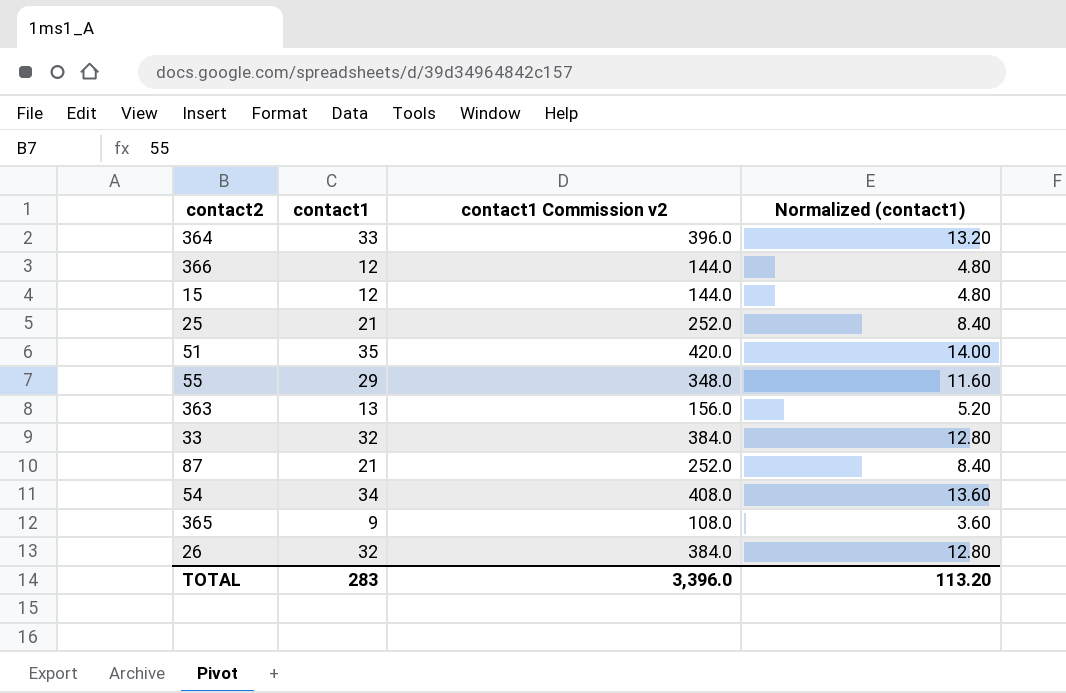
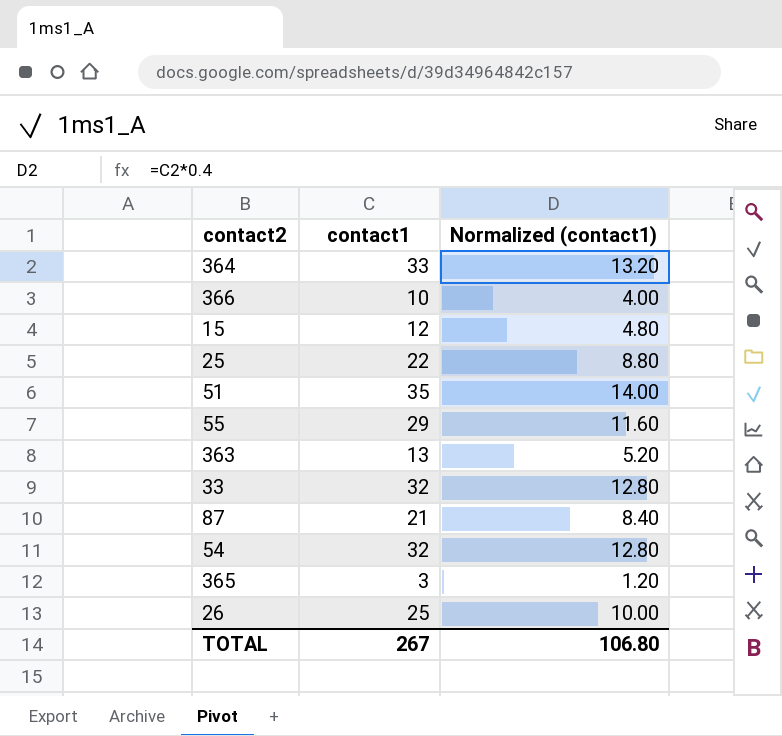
column contact1 Commission v2 | formula: [contact1] * 12 -> none
366 | contact1: 12 -> 10
366 | Normalized (contact1): 4.80 -> 4.00
25 | contact1: 21 -> 22
25 | Normalized (contact1): 8.40 -> 8.80
54 | contact1: 34 -> 32
54 | Normalized (contact1): 13.60 -> 12.80
365 | contact1: 9 -> 3
365 | Normalized (contact1): 3.60 -> 1.20
26 | contact1: 32 -> 25
26 | Normalized (contact1): 12.80 -> 10.00
TOTAL | contact1: 283 -> 267
TOTAL | Normalized (contact1): 113.20 -> 106.80

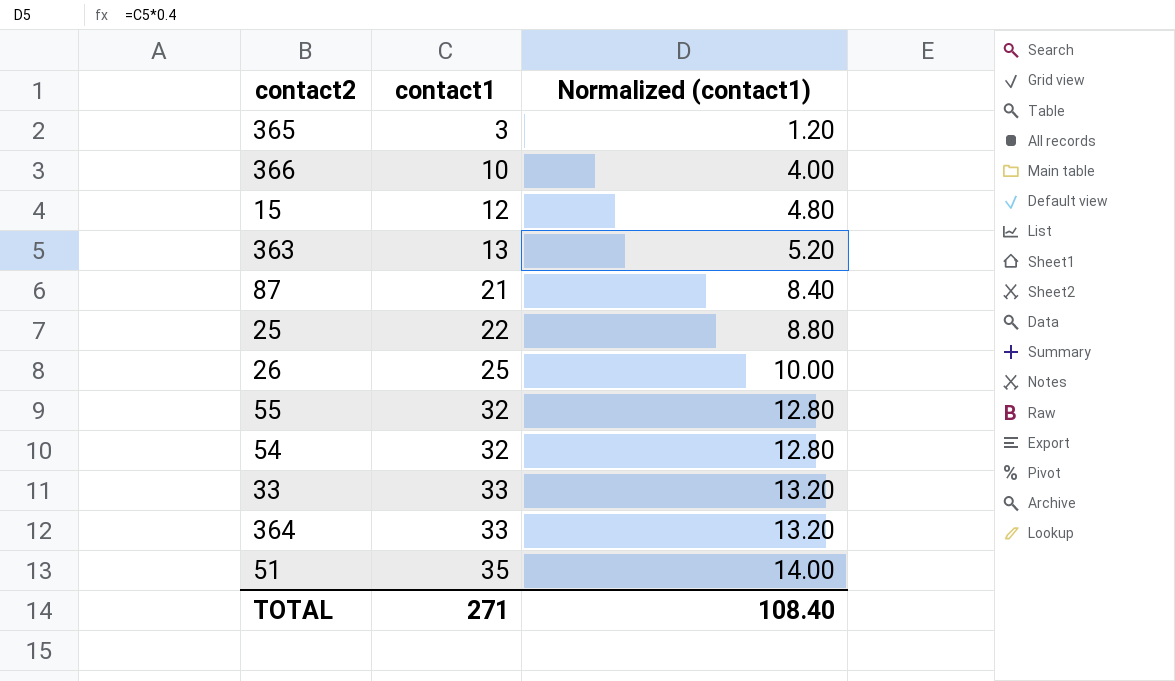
row order: none -> contact1 ascending
55 | contact1: 29 -> 32
55 | Normalized (contact1): 11.60 -> 12.80
33 | contact1: 32 -> 33
33 | Normalized (contact1): 12.80 -> 13.20
TOTAL | contact1: 267 -> 271
TOTAL | Normalized (contact1): 106.80 -> 108.40

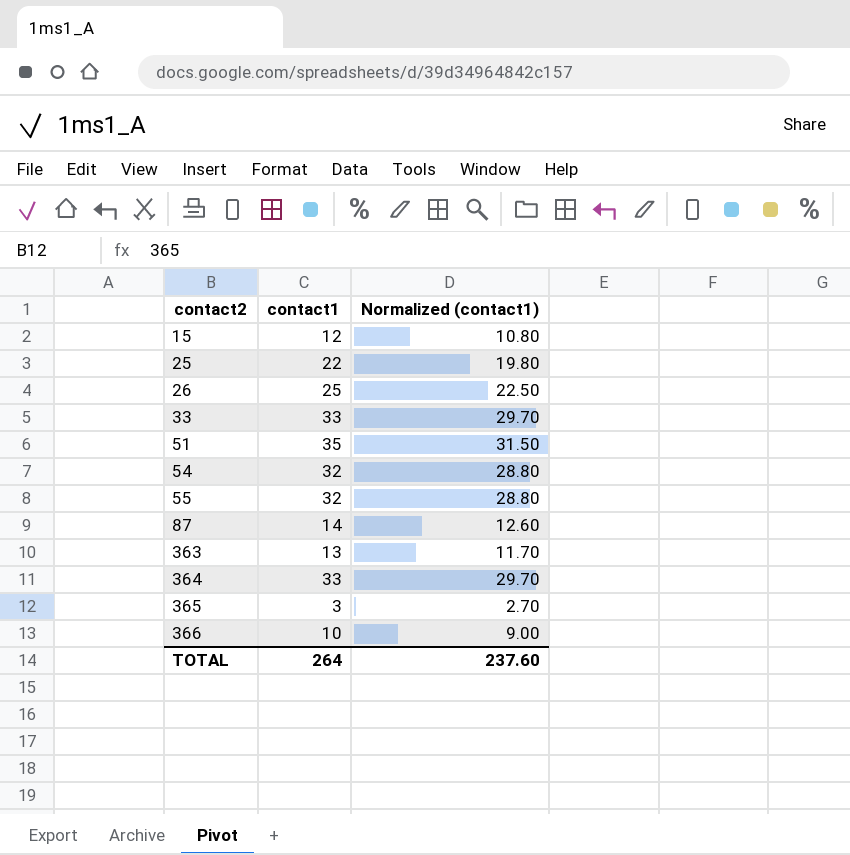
row order: contact1 ascending -> contact2 ascending
column Normalized (contact1) | formula: [contact1] * 0.4 -> [contact1] * 0.9
87 | contact1: 21 -> 14
TOTAL | contact1: 271 -> 264
TOTAL | Normalized (contact1): 108.40 -> 237.60

